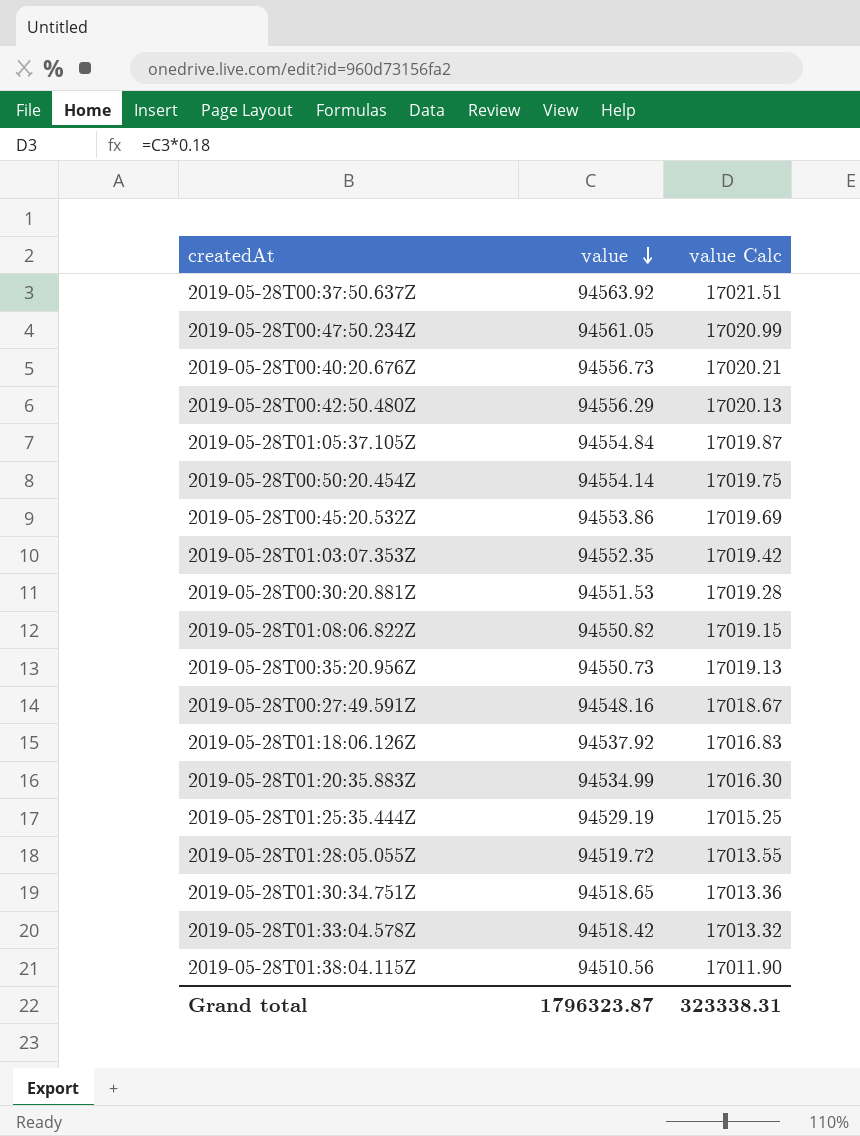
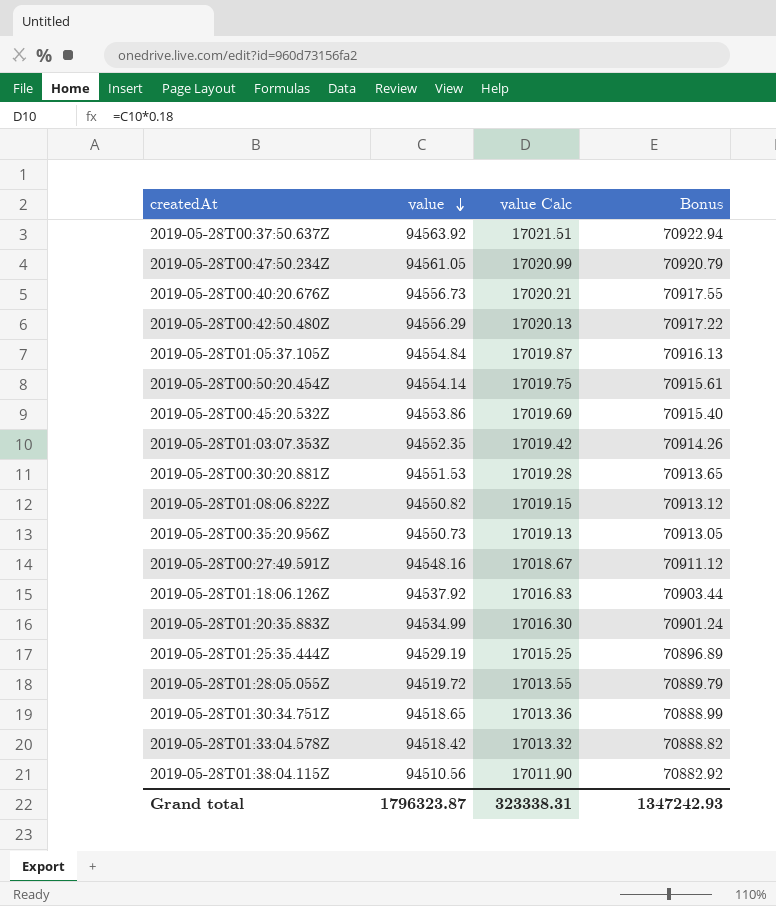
column Bonus | formula: none -> [value] * 0.75

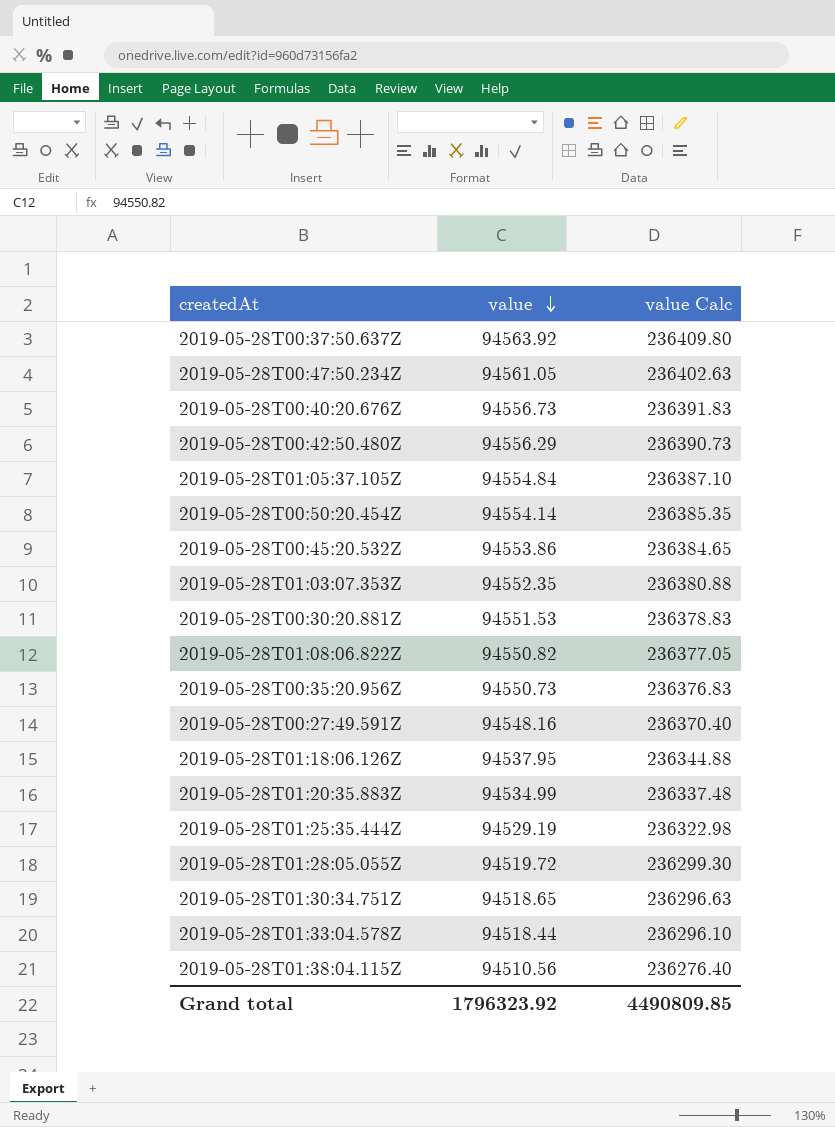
column Bonus | formula: [value] * 0.75 -> none
column value Calc | formula: [value] * 0.18 -> [value] * 2.5
2019-05-28T01:18:06.126Z | value: 94537.92 -> 94537.95
2019-05-28T01:33:04.578Z | value: 94518.42 -> 94518.44
Grand total | value: 1796323.87 -> 1796323.92
Grand total | value Calc: 323338.31 -> 4490809.85

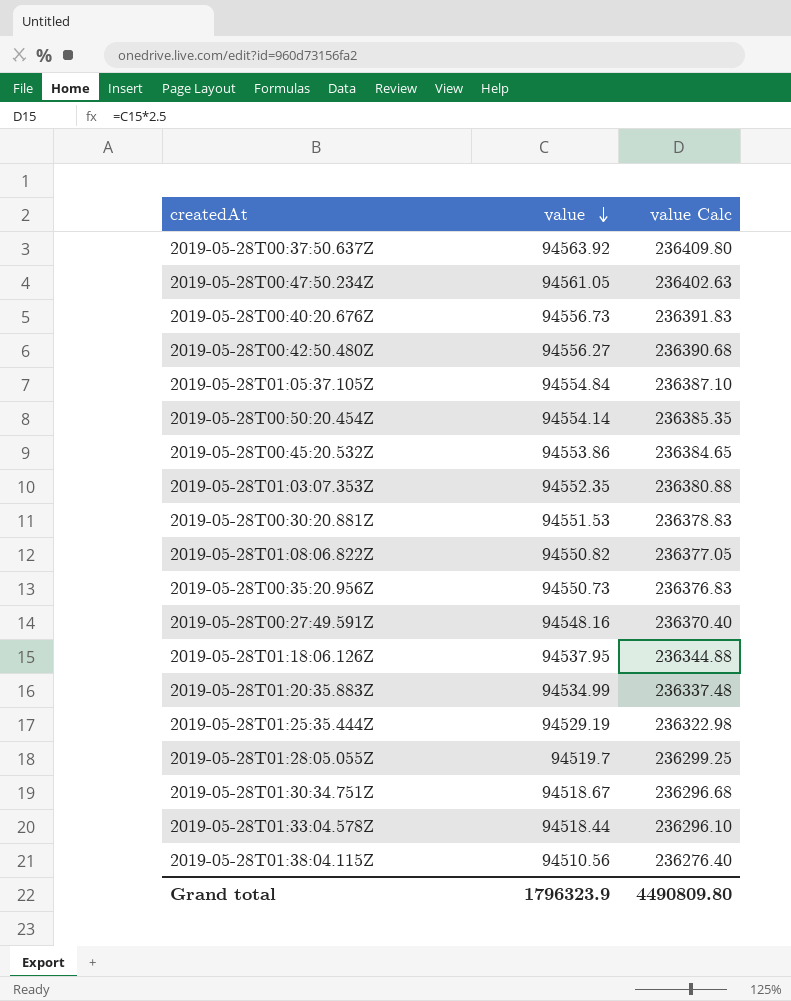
2019-05-28T00:42:50.480Z | value: 94556.29 -> 94556.27
2019-05-28T00:42:50.480Z | value Calc: 236390.73 -> 236390.68
2019-05-28T01:28:05.055Z | value: 94519.72 -> 94519.7
2019-05-28T01:28:05.055Z | value Calc: 236299.30 -> 236299.25
2019-05-28T01:30:34.751Z | value: 94518.65 -> 94518.67
2019-05-28T01:30:34.751Z | value Calc: 236296.63 -> 236296.68
Grand total | value: 1796323.92 -> 1796323.9
Grand total | value Calc: 4490809.85 -> 4490809.80

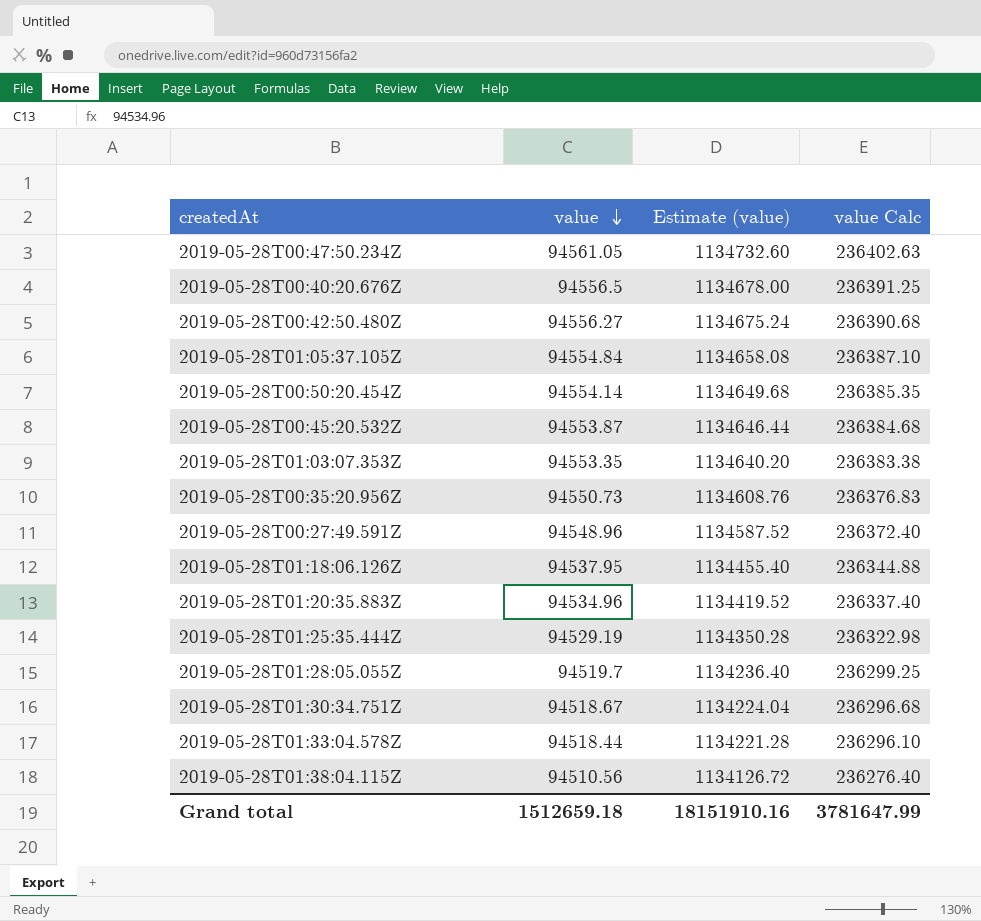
column Estimate (value) | formula: none -> [value] * 12
row 2019-05-28T00:37:50.637Z: 94563.92 | 236409.80 -> none
row 2019-05-28T00:30:20.881Z: 94551.53 | 236378.83 -> none
row 2019-05-28T01:08:06.822Z: 94550.82 | 236377.05 -> none
2019-05-28T00:40:20.676Z | value: 94556.73 -> 94556.5
2019-05-28T00:40:20.676Z | value Calc: 236391.83 -> 236391.25
2019-05-28T00:45:20.532Z | value: 94553.86 -> 94553.87
2019-05-28T00:45:20.532Z | value Calc: 236384.65 -> 236384.68
2019-05-28T01:03:07.353Z | value: 94552.35 -> 94553.35
2019-05-28T01:03:07.353Z | value Calc: 236380.88 -> 236383.38
2019-05-28T00:27:49.591Z | value: 94548.16 -> 94548.96
2019-05-28T00:27:49.591Z | value Calc: 236370.40 -> 236372.40
2019-05-28T01:20:35.883Z | value: 94534.99 -> 94534.96
2019-05-28T01:20:35.883Z | value Calc: 236337.48 -> 236337.40
Grand total | value: 1796323.9 -> 1512659.18
Grand total | value Calc: 4490809.80 -> 3781647.99

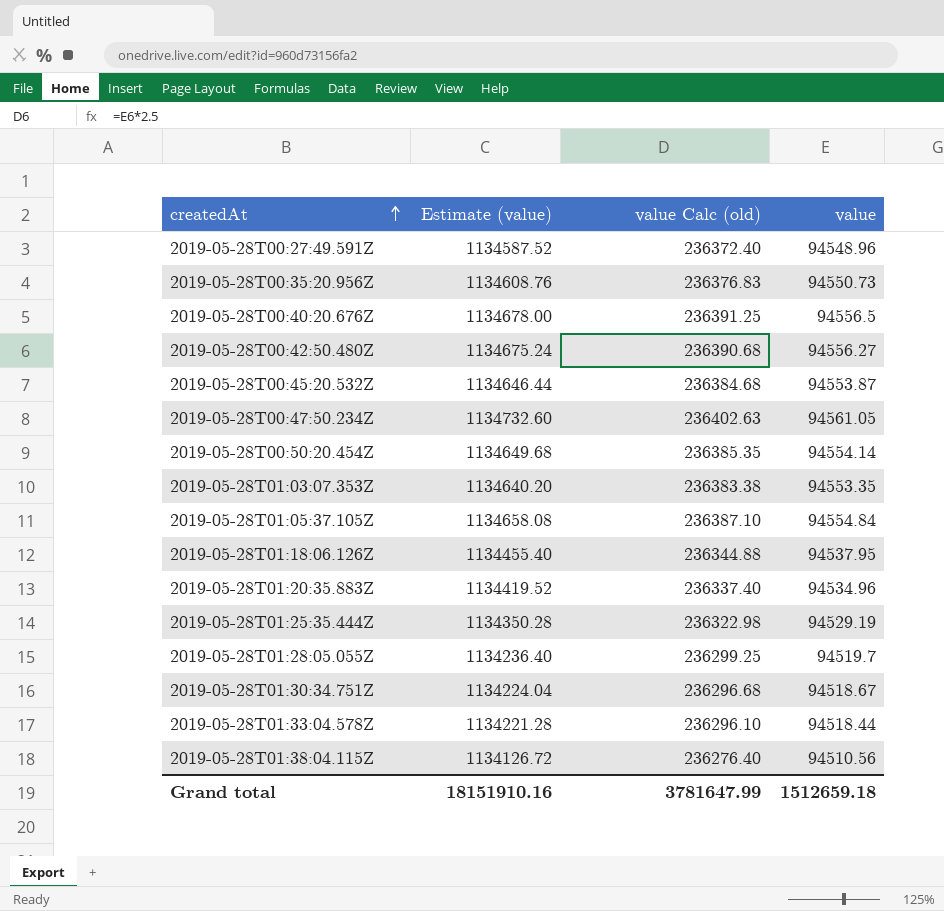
row order: value descending -> createdAt ascending
column name: value Calc -> value Calc (old)
column value | position: 2 -> 4

